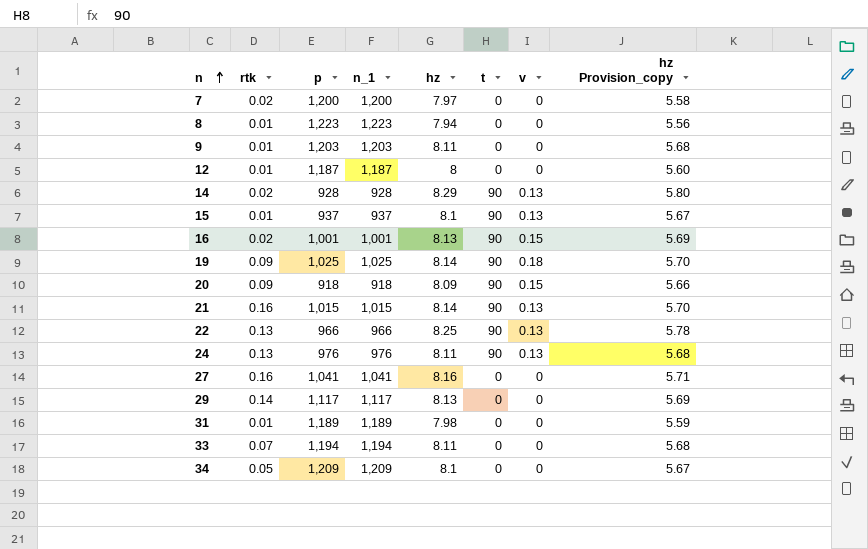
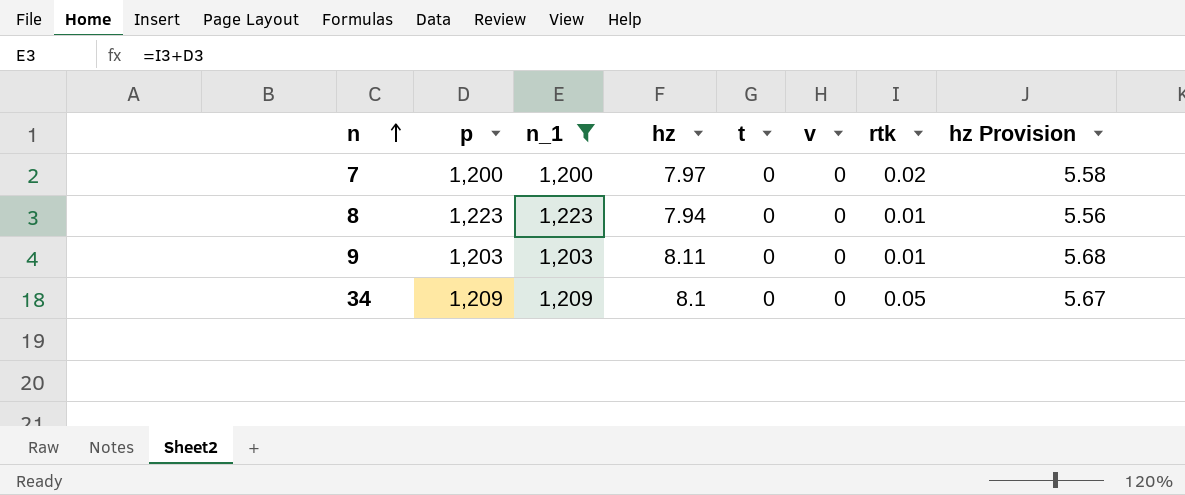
filter: none -> n_1 >= 1,200
column rtk | position: 2 -> 7
column name: hz Provision_copy -> hz Provision

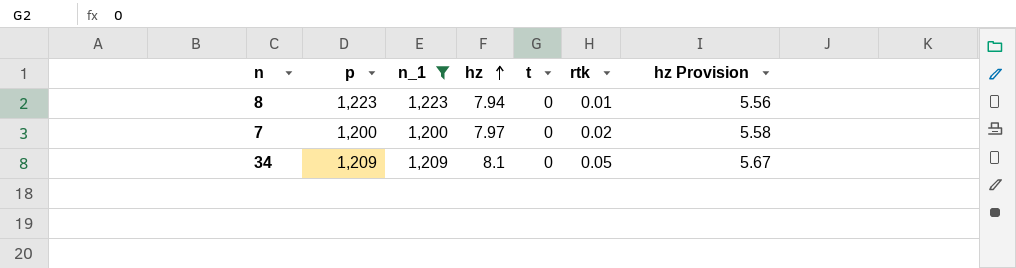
row order: n ascending -> hz ascending
column v | position: 6 -> none
row 9: 1,203 | 1,203 | 8.11 | 0 | 0 | 0.01 | 5.68 -> none

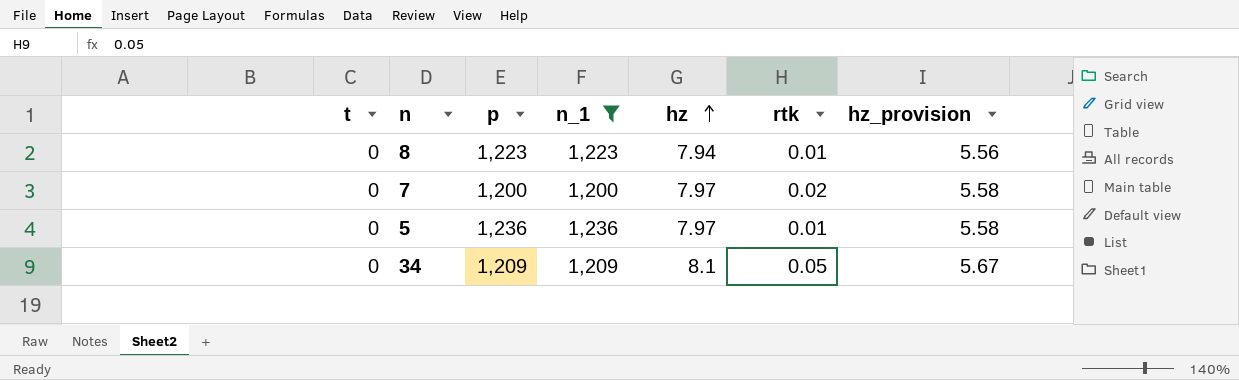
column t | position: 5 -> 1
column name: hz Provision -> hz_provision
row 5: none -> 0 | 1,236 | 1,236 | 7.97 | 0.01 | 5.58

